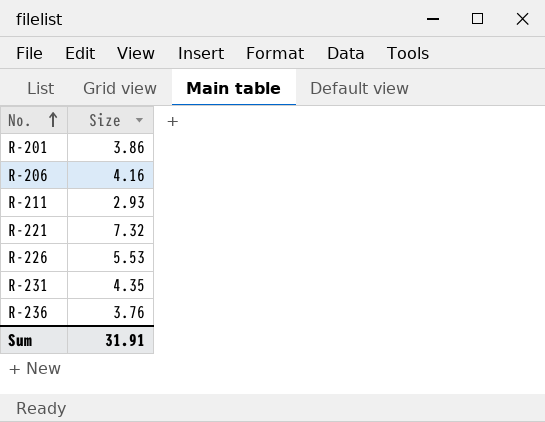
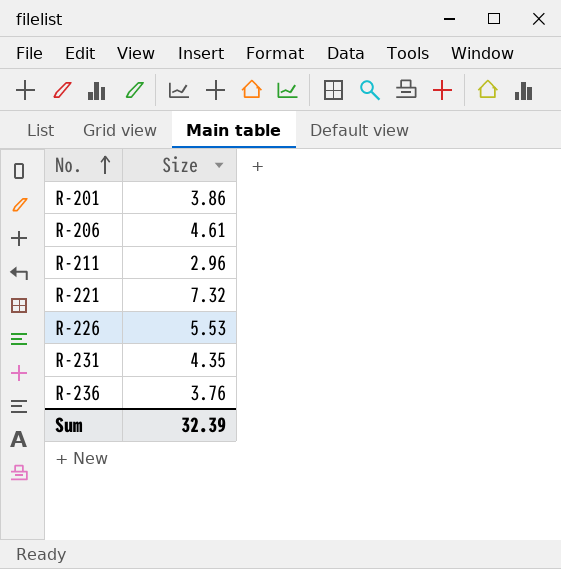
R-206 | Size: 4.16 -> 4.61
R-211 | Size: 2.93 -> 2.96
Sum | Size: 31.91 -> 32.39

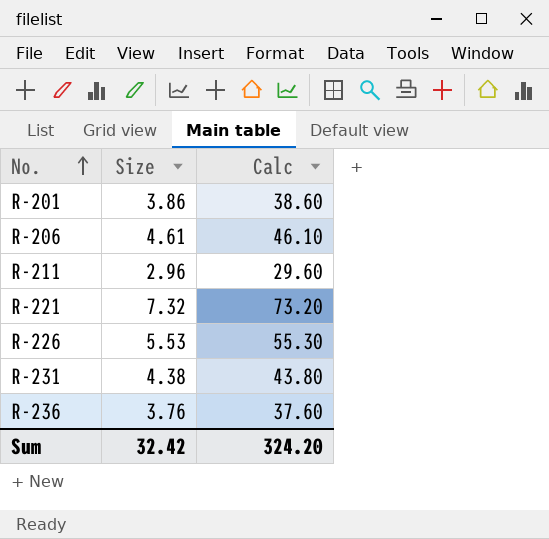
column Calc | formula: none -> [Size] * 10
R-231 | Size: 4.35 -> 4.38
Sum | Size: 32.39 -> 32.42

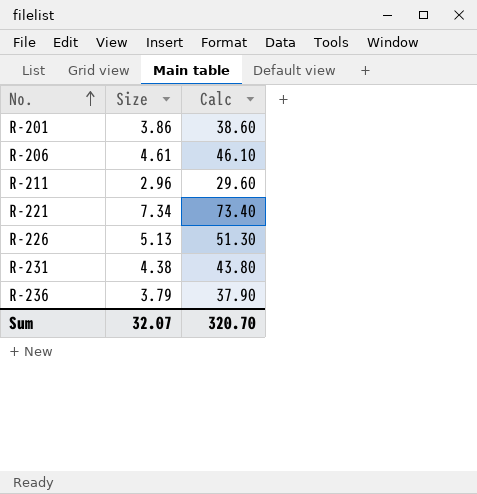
R-221 | Size: 7.32 -> 7.34
R-221 | Calc: 73.20 -> 73.40
R-226 | Size: 5.53 -> 5.13
R-226 | Calc: 55.30 -> 51.30
R-236 | Size: 3.76 -> 3.79
R-236 | Calc: 37.60 -> 37.90
Sum | Size: 32.42 -> 32.07
Sum | Calc: 324.20 -> 320.70

